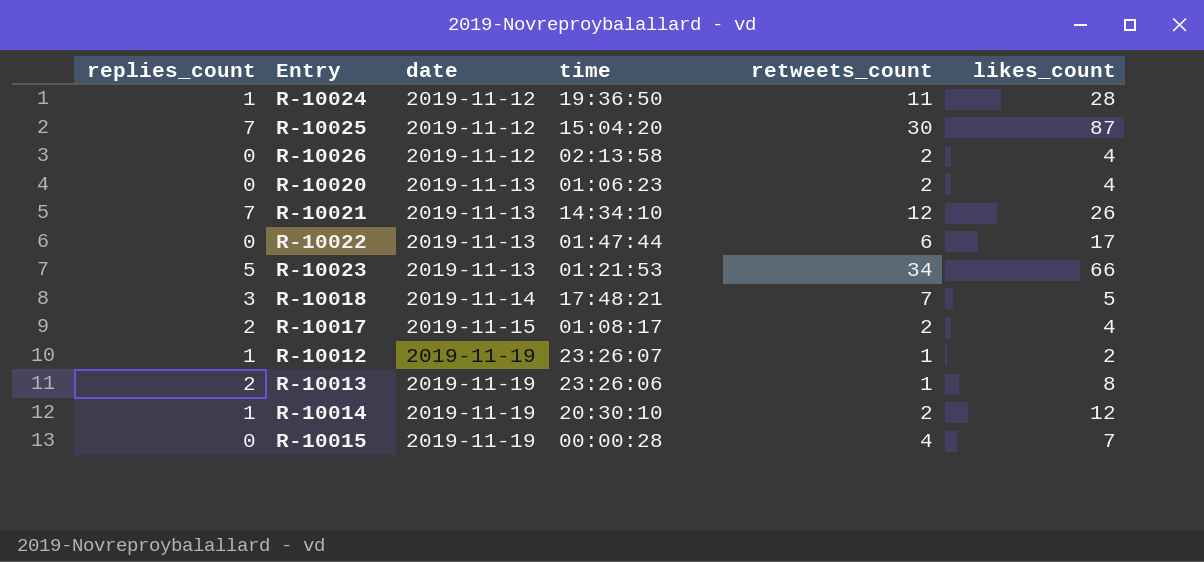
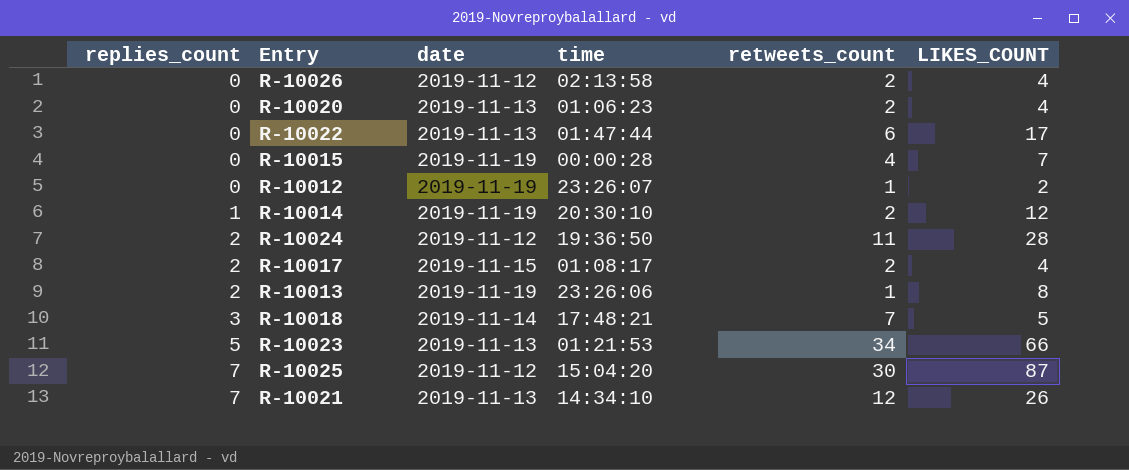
row order: date ascending -> replies_count ascending
column name: likes_count -> LIKES_COUNT
R-10012 | replies_count: 1 -> 0
R-10024 | replies_count: 1 -> 2

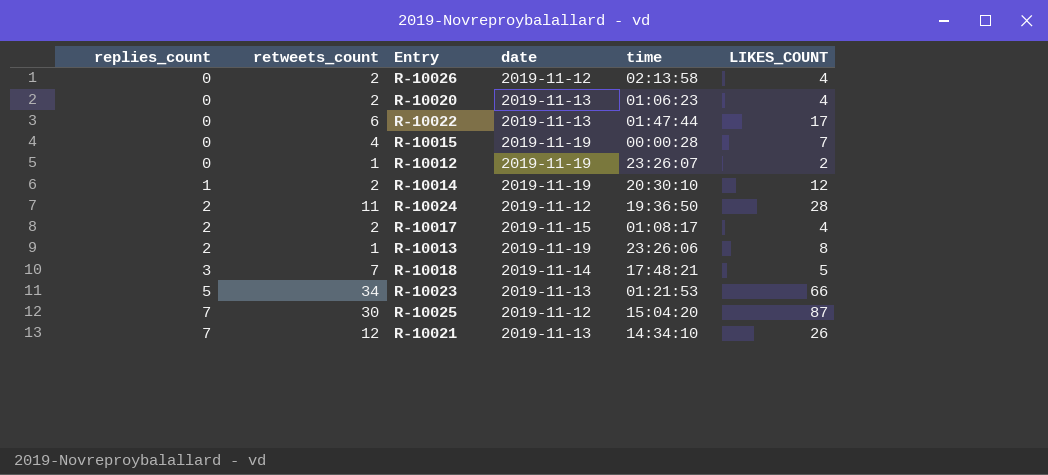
column retweets_count | position: 5 -> 2

